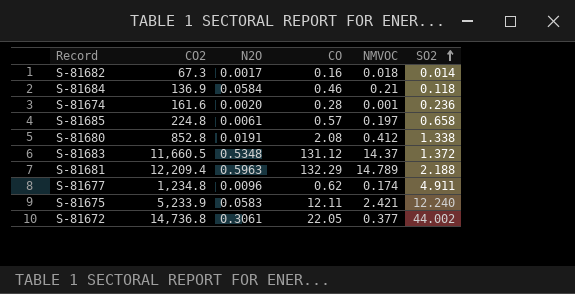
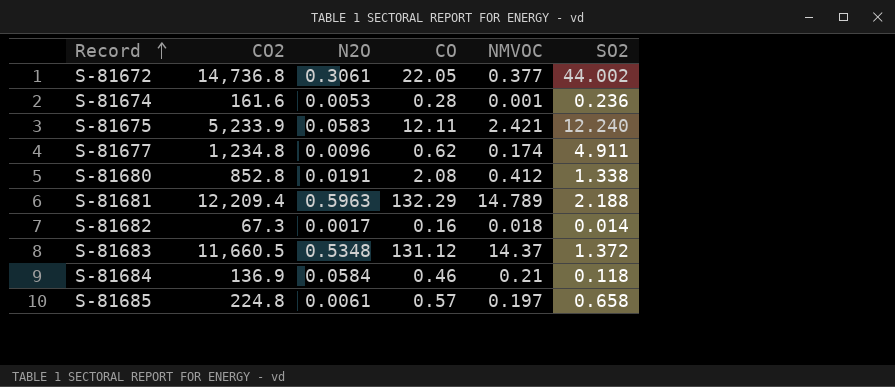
row order: SO2 ascending -> Record ascending
S-81674 | N2O: 0.0020 -> 0.0053

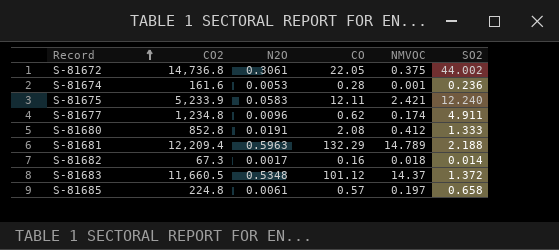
row S-81684: 136.9 | 0.0584 | 0.46 | 0.21 | 0.118 -> none
S-81672 | NMVOC: 0.377 -> 0.375
S-81680 | SO2: 1.338 -> 1.333
S-81683 | CO: 131.12 -> 101.12

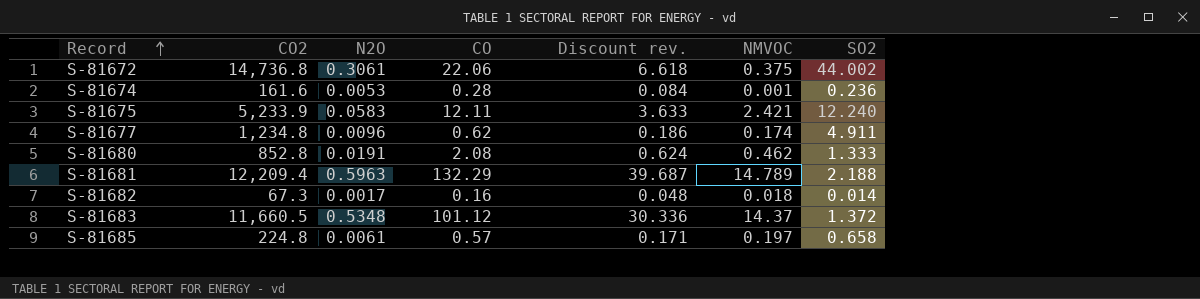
column Discount rev. | formula: none -> [CO] * 0.3
S-81672 | CO: 22.05 -> 22.06
S-81680 | NMVOC: 0.412 -> 0.462

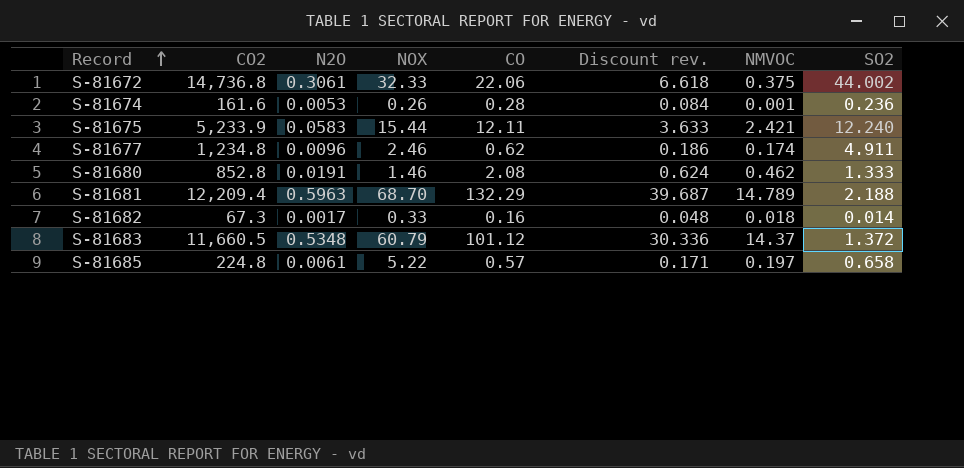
column NOX | position: none -> 4

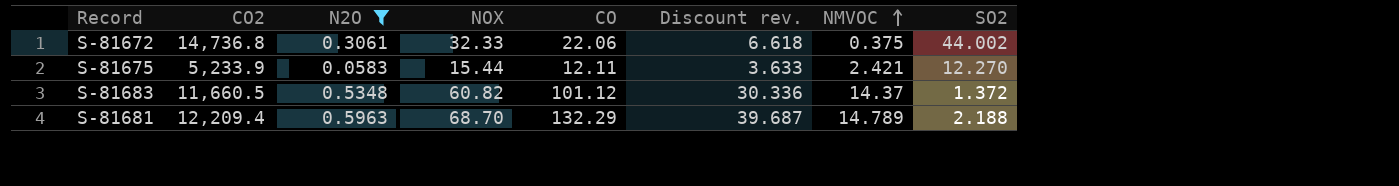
filter: none -> N2O >= 0.0583
row order: Record ascending -> NMVOC ascending
S-81675 | SO2: 12.240 -> 12.270
S-81683 | NOX: 60.79 -> 60.82

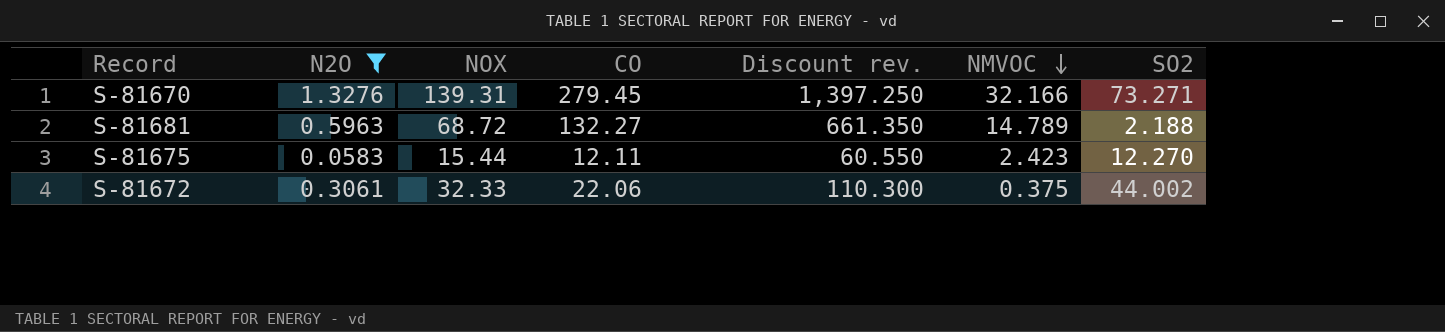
row order: NMVOC ascending -> NMVOC descending
column CO2 | position: 2 -> none
column Discount rev. | formula: [CO] * 0.3 -> [CO] * 5
row S-81683: 11,660.5 | 0.5348 | 60.82 | 101.12 | 30.336 | 14.37 | 1.372 -> none
row S-81670: none -> 1.3276 | 139.31 | 279.45 | 1,397.250 | 32.166 | 73.271
S-81681 | NOX: 68.70 -> 68.72
S-81681 | CO: 132.29 -> 132.27
S-81675 | NMVOC: 2.421 -> 2.423

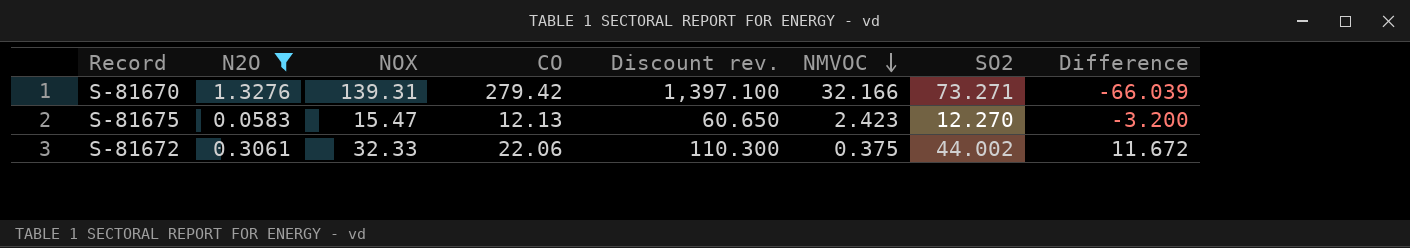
column Difference | formula: none -> [SO2] - [NOX]
row S-81681: 0.5963 | 68.72 | 132.27 | 661.350 | 14.789 | 2.188 -> none
S-81670 | CO: 279.45 -> 279.42
S-81670 | Discount rev.: 1,397.250 -> 1,397.100
S-81675 | NOX: 15.44 -> 15.47
S-81675 | CO: 12.11 -> 12.13
S-81675 | Discount rev.: 60.550 -> 60.650

